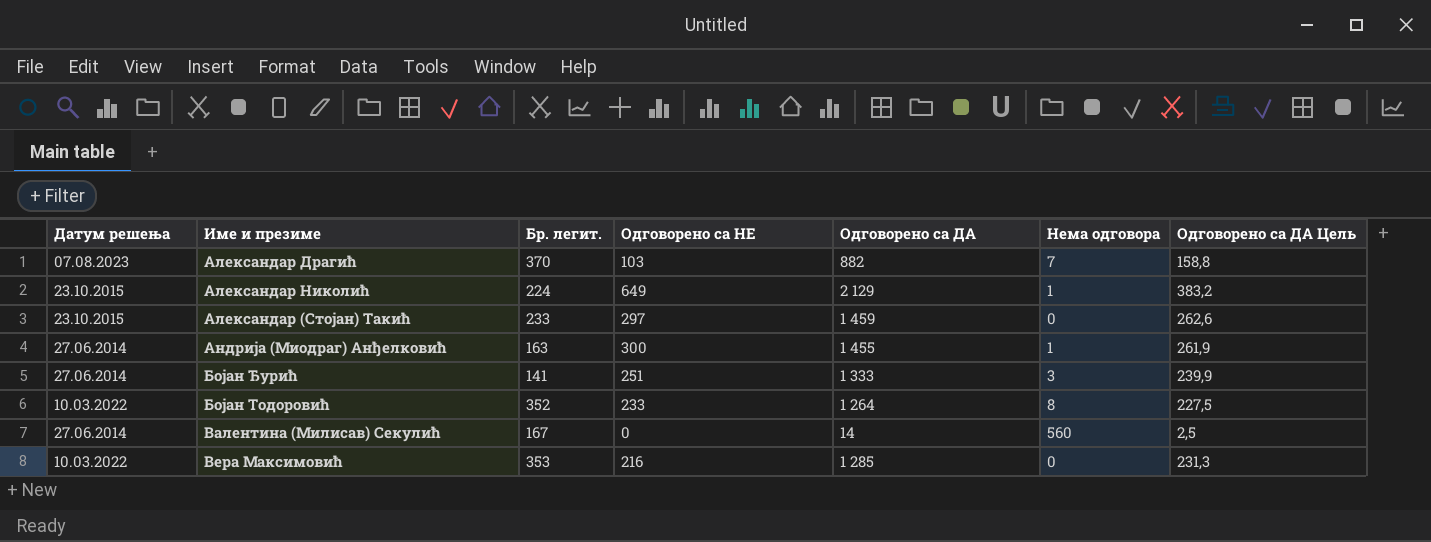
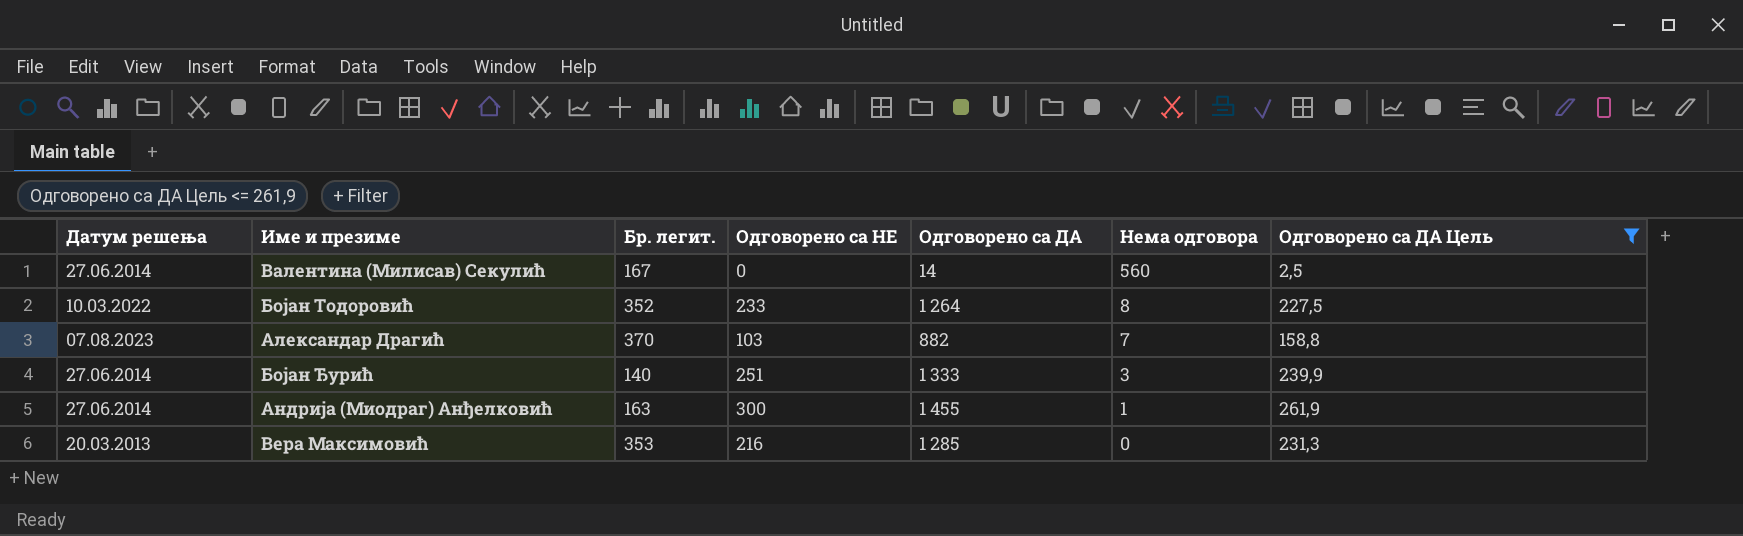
filter: none -> Одговорено са ДА Цель <= 261,9
row order: none -> Нема одговора descending
Бојан Ђурић | Бр. легит.: 141 -> 140
Вера Максимовић | Датум решења: 10.03.2022 -> 20.03.2013

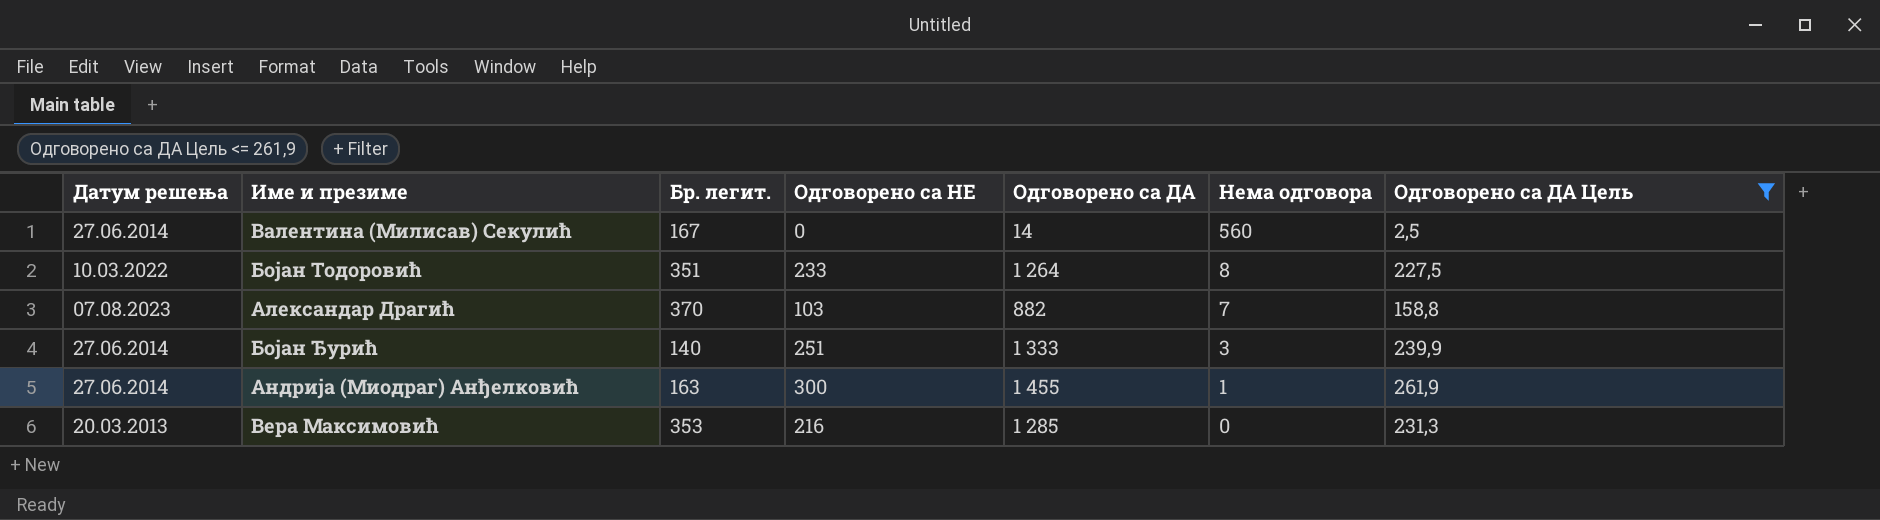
Бојан Тодоровић | Бр. легит.: 352 -> 351

